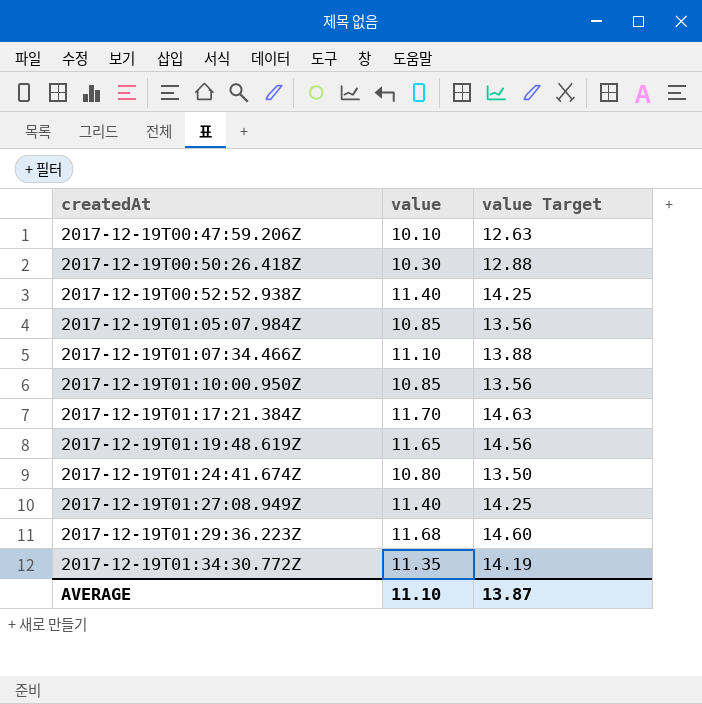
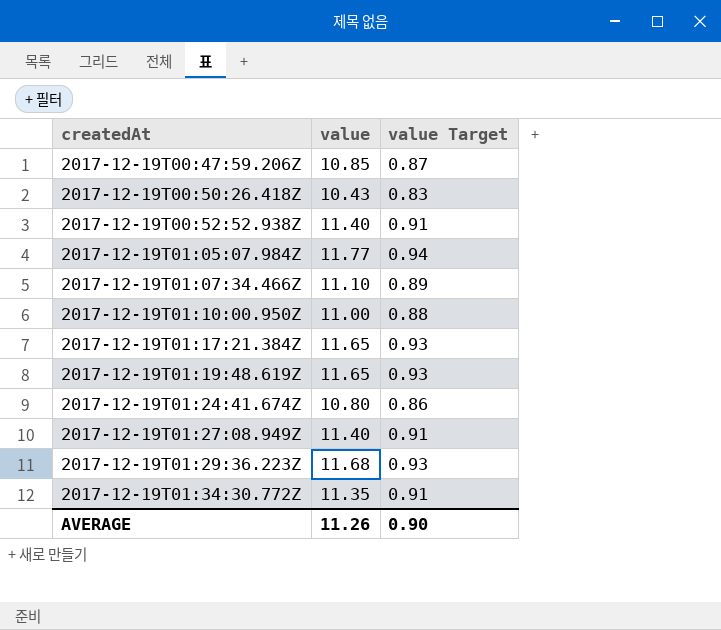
column value Target | formula: [value] * 1.25 -> [value] * 0.08
2017-12-19T00:47:59.206Z | value: 10.10 -> 10.85
2017-12-19T00:50:26.418Z | value: 10.30 -> 10.43
2017-12-19T01:05:07.984Z | value: 10.85 -> 11.77
2017-12-19T01:10:00.950Z | value: 10.85 -> 11.00
2017-12-19T01:17:21.384Z | value: 11.70 -> 11.65
AVERAGE | value: 11.10 -> 11.26
AVERAGE | value Target: 13.87 -> 0.90

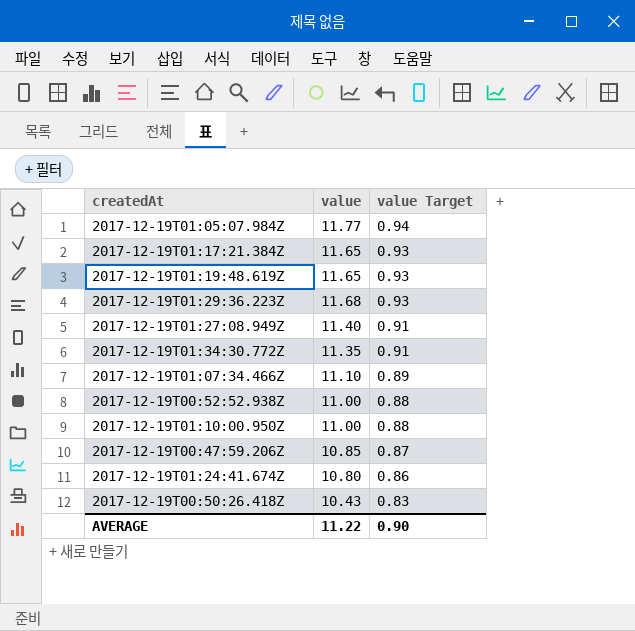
row order: createdAt ascending -> value Target descending
2017-12-19T00:52:52.938Z | value: 11.40 -> 11.00
2017-12-19T00:52:52.938Z | value Target: 0.91 -> 0.88
AVERAGE | value: 11.26 -> 11.22

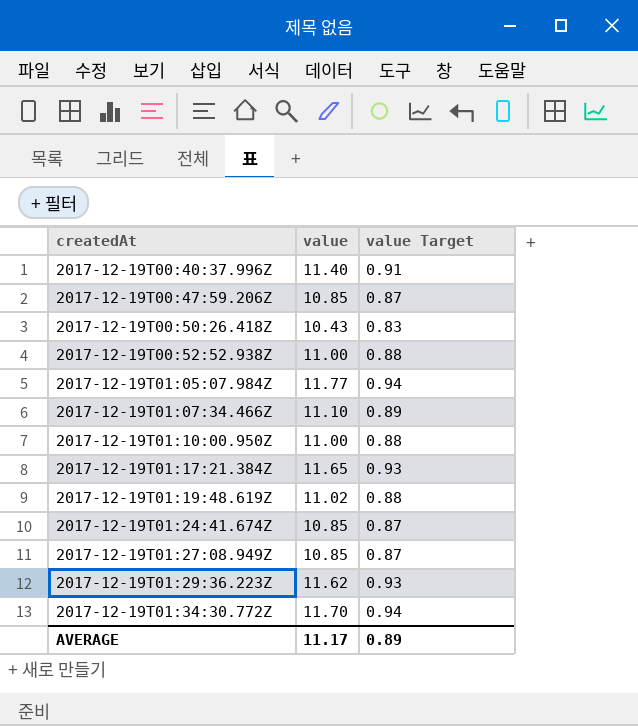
row order: value Target descending -> createdAt ascending
row 2017-12-19T00:40:37.996Z: none -> 11.40 | 0.91
2017-12-19T01:19:48.619Z | value: 11.65 -> 11.02
2017-12-19T01:19:48.619Z | value Target: 0.93 -> 0.88
2017-12-19T01:24:41.674Z | value: 10.80 -> 10.85
2017-12-19T01:24:41.674Z | value Target: 0.86 -> 0.87
2017-12-19T01:27:08.949Z | value: 11.40 -> 10.85
2017-12-19T01:27:08.949Z | value Target: 0.91 -> 0.87
2017-12-19T01:29:36.223Z | value: 11.68 -> 11.62
2017-12-19T01:34:30.772Z | value: 11.35 -> 11.70
2017-12-19T01:34:30.772Z | value Target: 0.91 -> 0.94
AVERAGE | value: 11.22 -> 11.17
AVERAGE | value Target: 0.90 -> 0.89

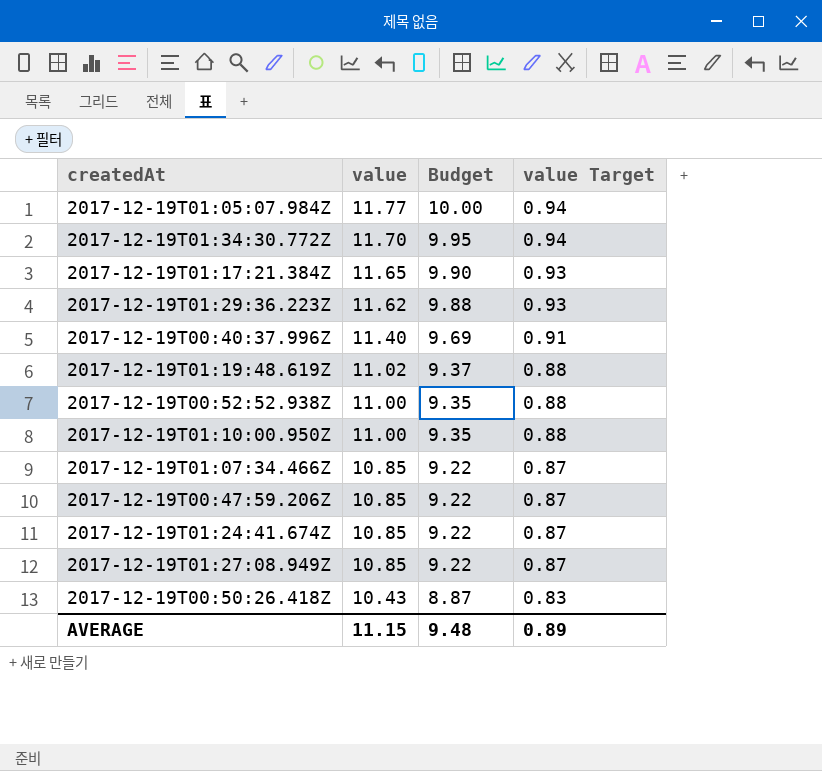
row order: createdAt ascending -> value descending
column Budget | formula: none -> [value] * 0.85
2017-12-19T01:07:34.466Z | value: 11.10 -> 10.85
2017-12-19T01:07:34.466Z | value Target: 0.89 -> 0.87
AVERAGE | value: 11.17 -> 11.15

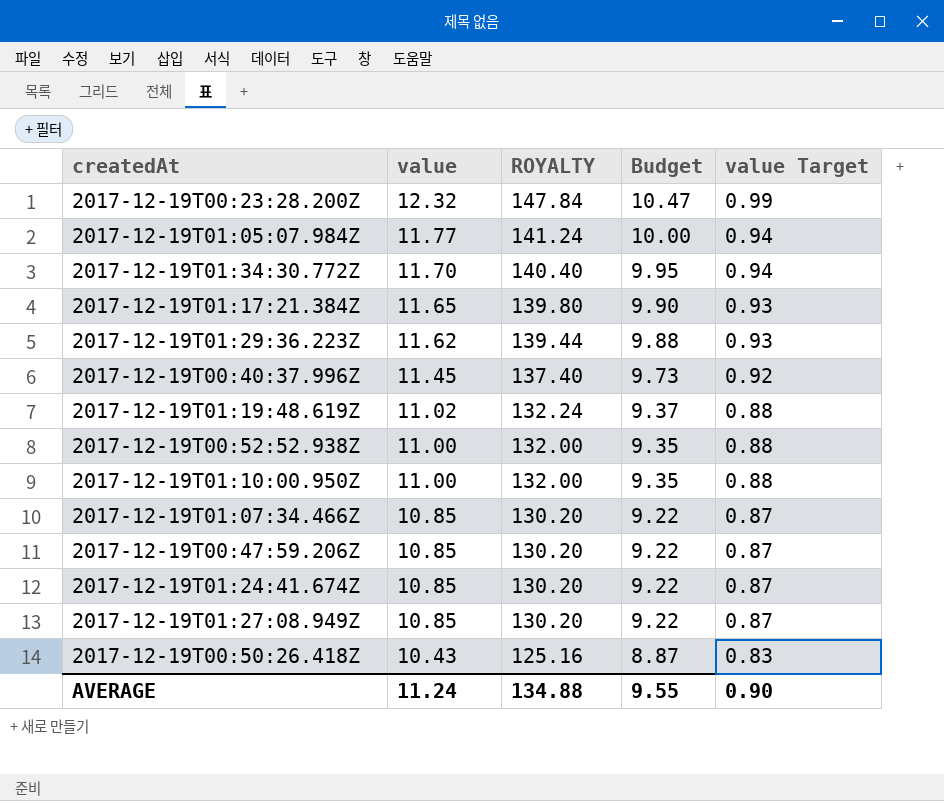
column ROYALTY | formula: none -> [value] * 12
row 2017-12-19T00:23:28.200Z: none -> 12.32 | 147.84 | 10.47 | 0.99
2017-12-19T00:40:37.996Z | value: 11.40 -> 11.45
2017-12-19T00:40:37.996Z | Budget: 9.69 -> 9.73
2017-12-19T00:40:37.996Z | value Target: 0.91 -> 0.92
AVERAGE | value: 11.15 -> 11.24
AVERAGE | Budget: 9.48 -> 9.55
AVERAGE | value Target: 0.89 -> 0.90

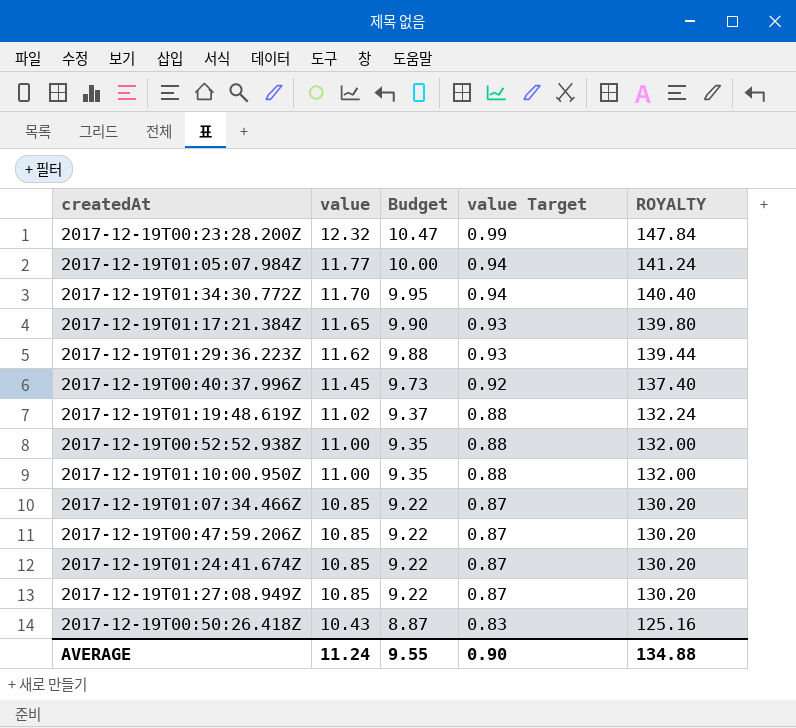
column ROYALTY | position: 3 -> 5

